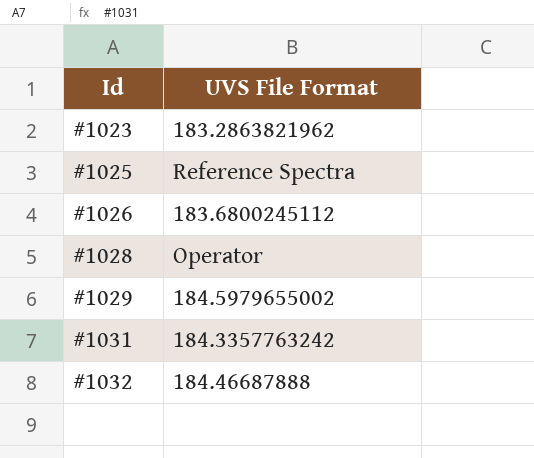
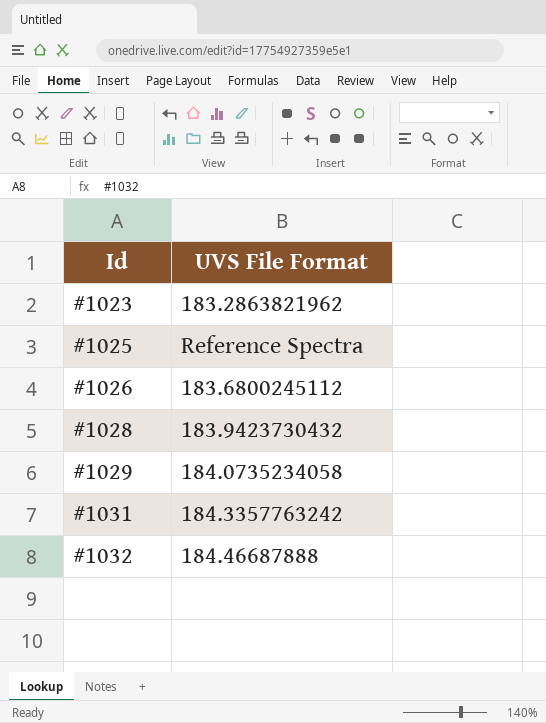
#1028 | UVS File Format: Operator -> 183.9423730432
#1029 | UVS File Format: 184.5979655002 -> 184.0735234058

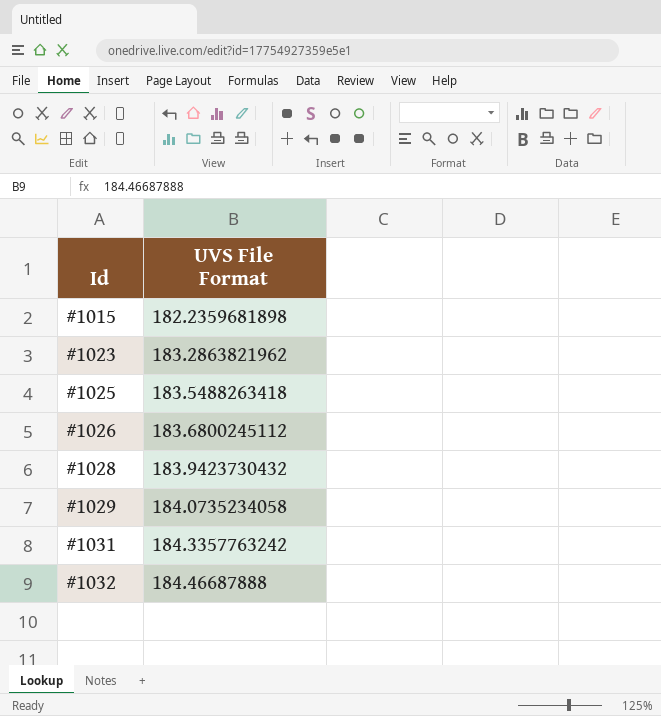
row #1015: none -> 182.2359681898
#1025 | UVS File Format: Reference Spectra -> 183.5488263418

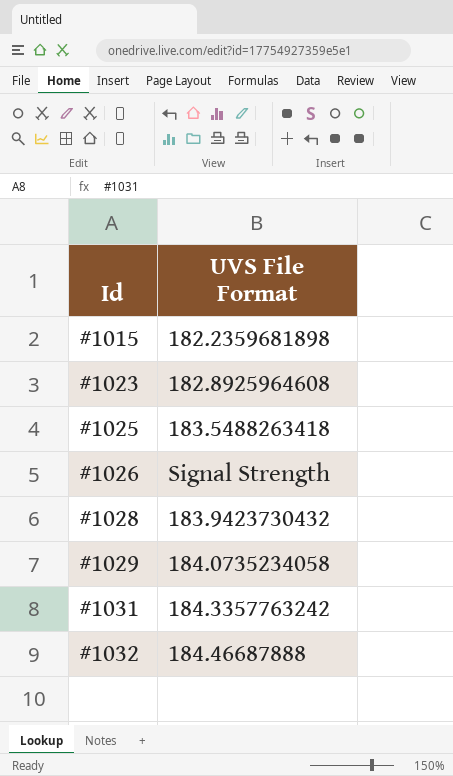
#1023 | UVS File Format: 183.2863821962 -> 182.8925964608
#1026 | UVS File Format: 183.6800245112 -> Signal Strength

